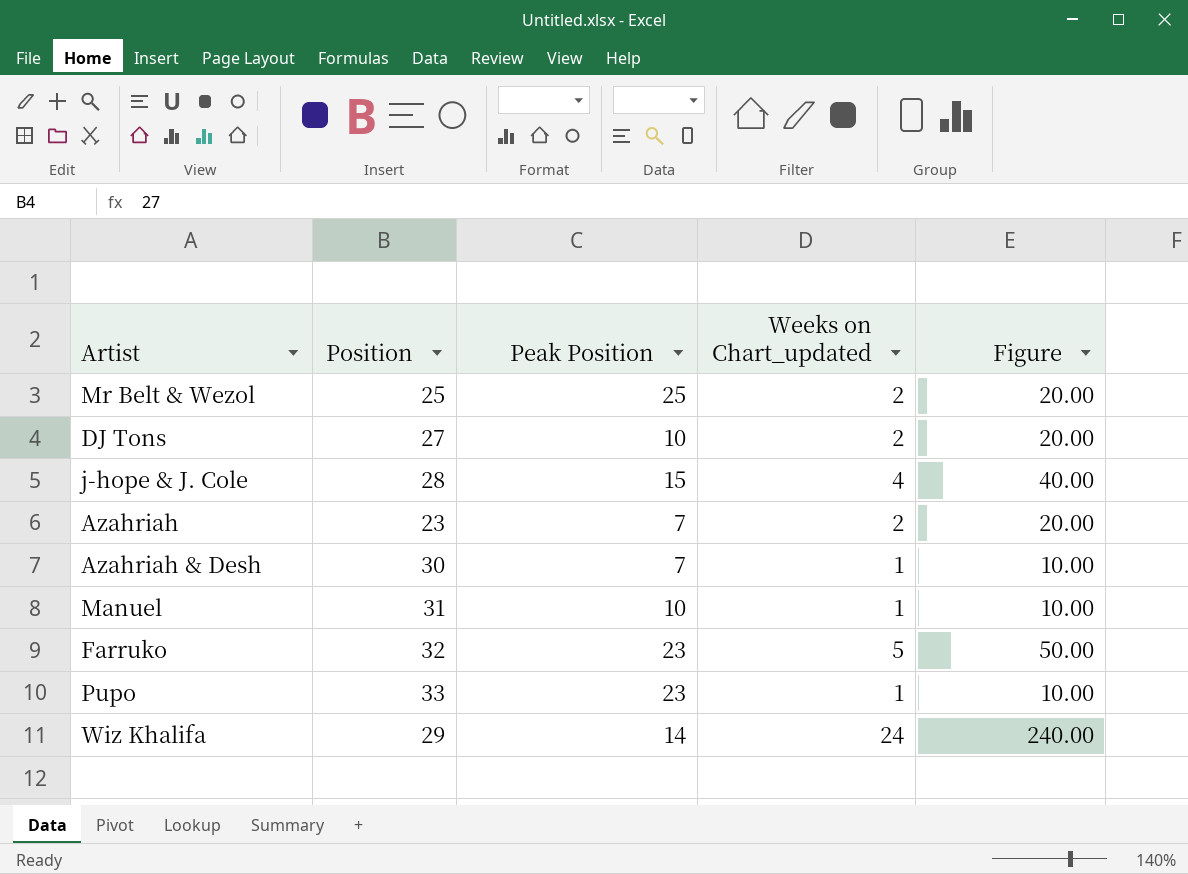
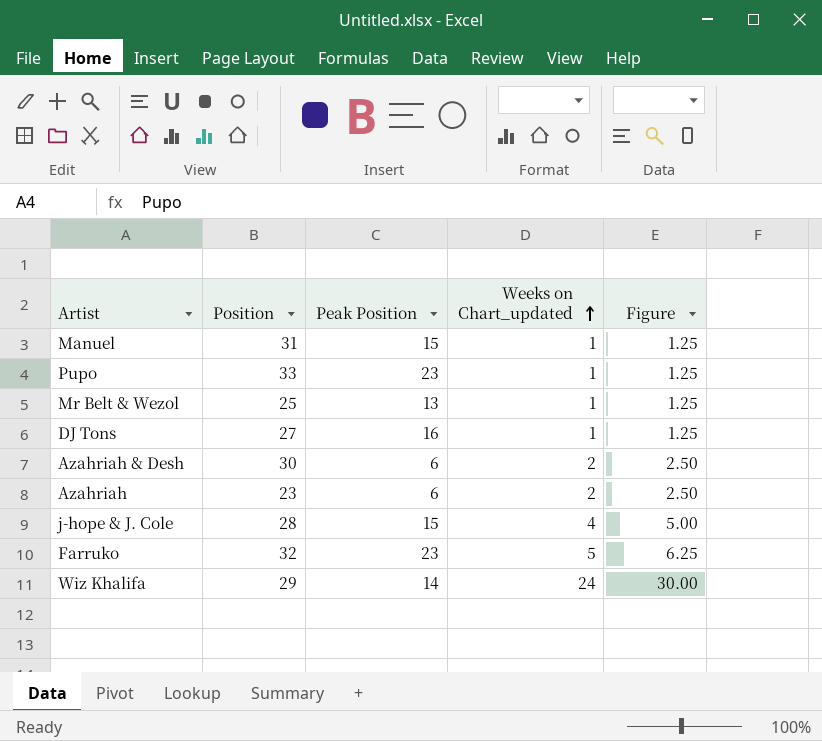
row order: none -> Weeks on Chart_updated ascending
column Figure | formula: [Weeks on Chart_updated] * 10 -> [Weeks on Chart_updated] * 1.25
Manuel | Peak Position: 10 -> 15
Mr Belt & Wezol | Peak Position: 25 -> 13
Mr Belt & Wezol | Weeks on Chart_updated: 2 -> 1
DJ Tons | Peak Position: 10 -> 16
DJ Tons | Weeks on Chart_updated: 2 -> 1
Azahriah & Desh | Peak Position: 7 -> 6
Azahriah & Desh | Weeks on Chart_updated: 1 -> 2
Azahriah | Peak Position: 7 -> 6

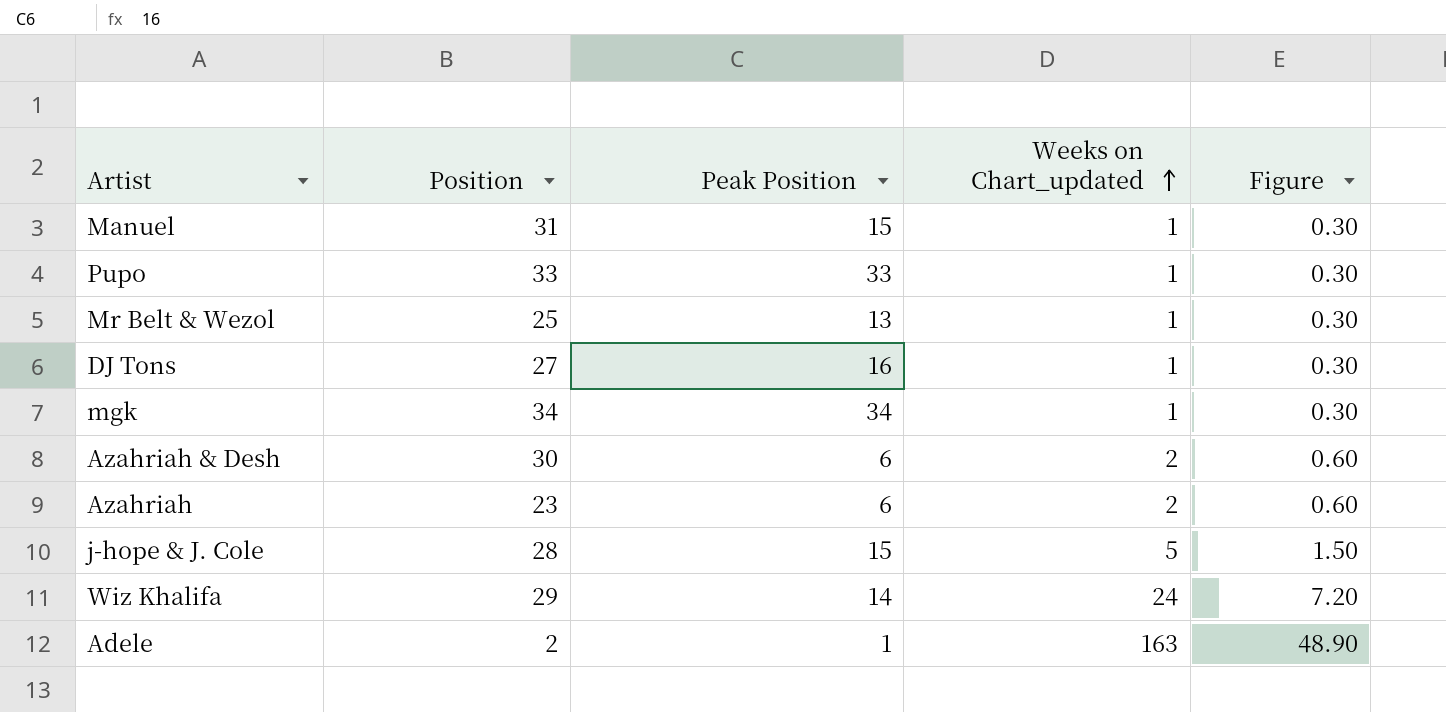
column Figure | formula: [Weeks on Chart_updated] * 1.25 -> [Weeks on Chart_updated] * 0.3
row Farruko: 32 | 23 | 5 | 6.25 -> none
Pupo | Peak Position: 23 -> 33
row mgk: none -> 34 | 34 | 1 | 0.30
j-hope & J. Cole | Weeks on Chart_updated: 4 -> 5
row Adele: none -> 2 | 1 | 163 | 48.90

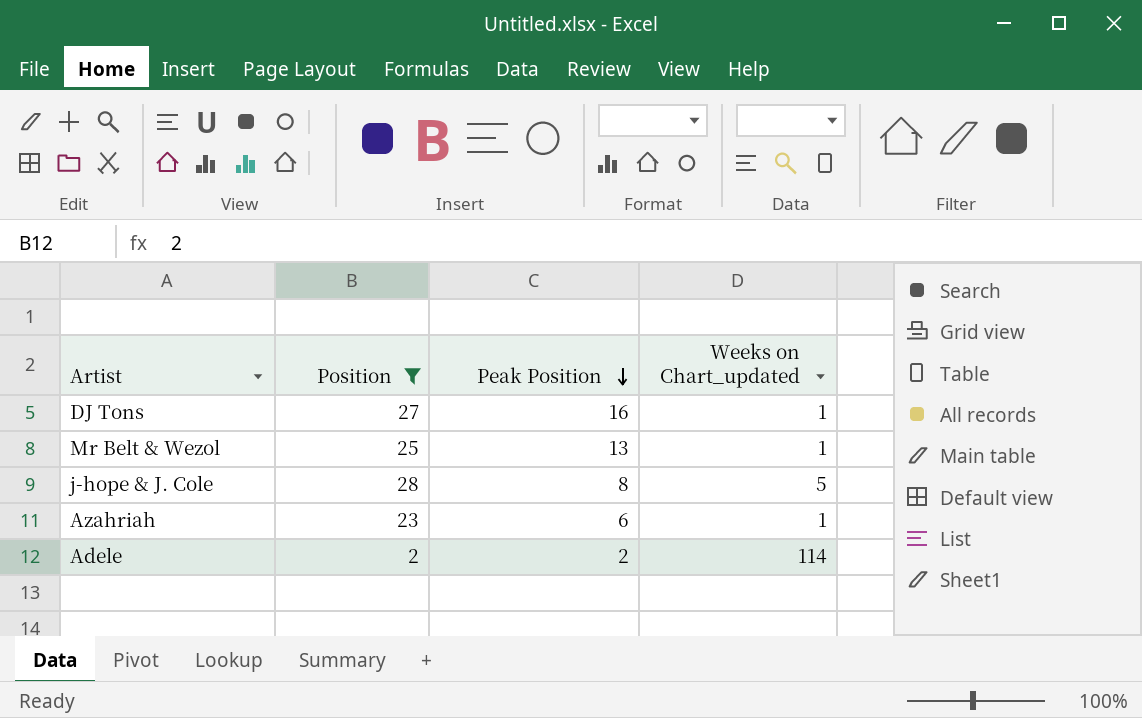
filter: none -> Position <= 28
row order: Weeks on Chart_updated ascending -> Peak Position descending
column Figure | formula: [Weeks on Chart_updated] * 0.3 -> none
j-hope & J. Cole | Peak Position: 15 -> 8
Azahriah | Weeks on Chart_updated: 2 -> 1
Adele | Peak Position: 1 -> 2
Adele | Weeks on Chart_updated: 163 -> 114

